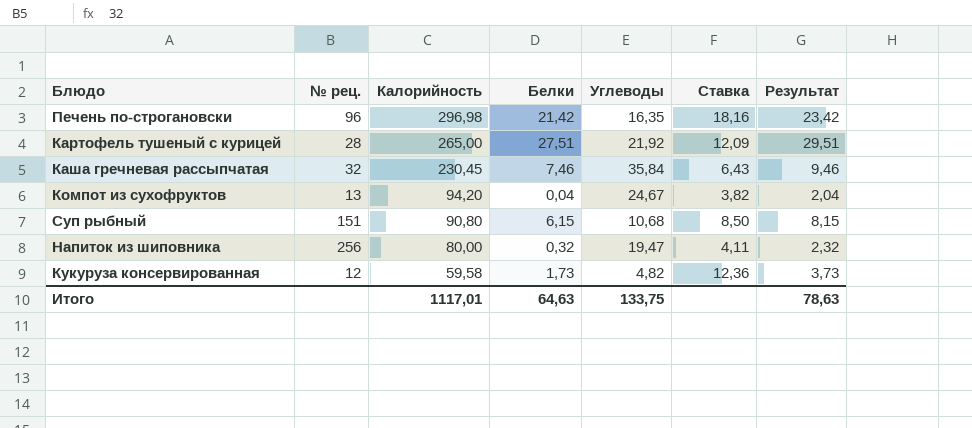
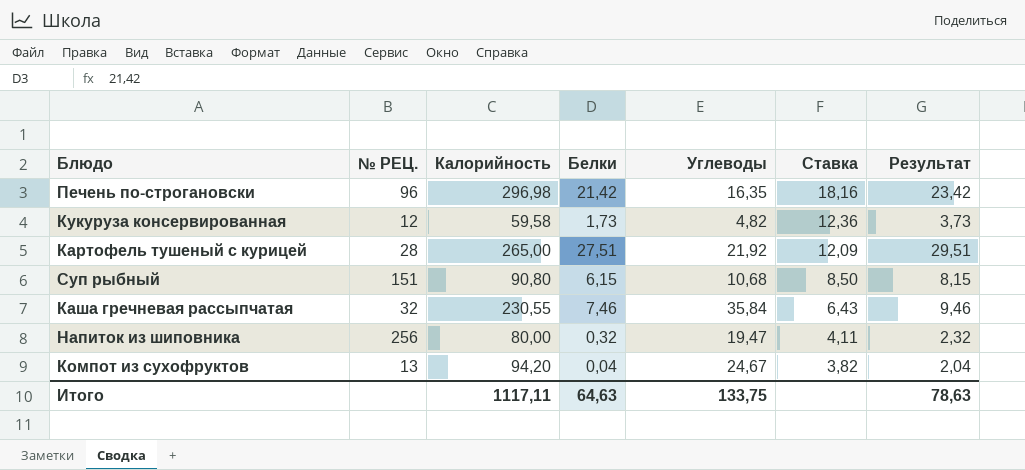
row order: Калорийность descending -> Ставка descending
column name: № рец. -> № РЕЦ.
Каша гречневая рассыпчатая | Калорийность: 230,45 -> 230,55
Итого | Калорийность: 1117,01 -> 1117,11

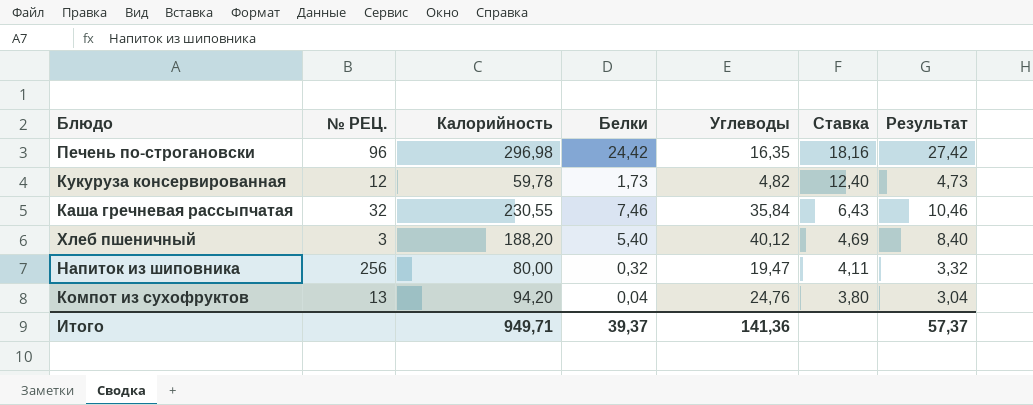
column Результат | formula: [Белки] + 2 -> [Белки] + 3
row Картофель тушеный с курицей: 28 | 265,00 | 27,51 | 21,92 | 12,09 | 29,51 -> none
row Суп рыбный: 151 | 90,80 | 6,15 | 10,68 | 8,50 | 8,15 -> none
Печень по-строгановски | Белки: 21,42 -> 24,42
Кукуруза консервированная | Калорийность: 59,58 -> 59,78
Кукуруза консервированная | Ставка: 12,36 -> 12,40
row Хлеб пшеничный: none -> 3 | 188,20 | 5,40 | 40,12 | 4,69 | 8,40
Компот из сухофруктов | Углеводы: 24,67 -> 24,76
Компот из сухофруктов | Ставка: 3,82 -> 3,80
Итого | Калорийность: 1117,11 -> 949,71
Итого | Белки: 64,63 -> 39,37
Итого | Углеводы: 133,75 -> 141,36
Итого | Результат: 78,63 -> 57,37

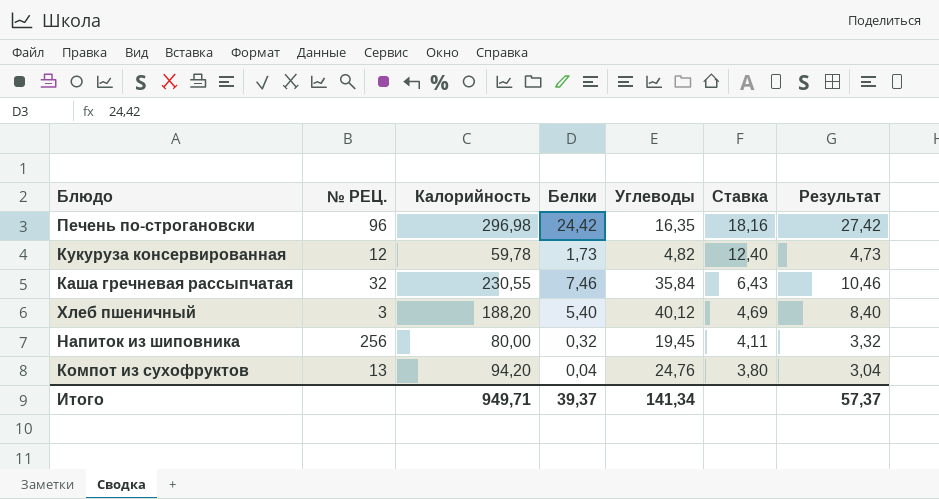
Напиток из шиповника | Углеводы: 19,47 -> 19,45
Итого | Углеводы: 141,36 -> 141,34

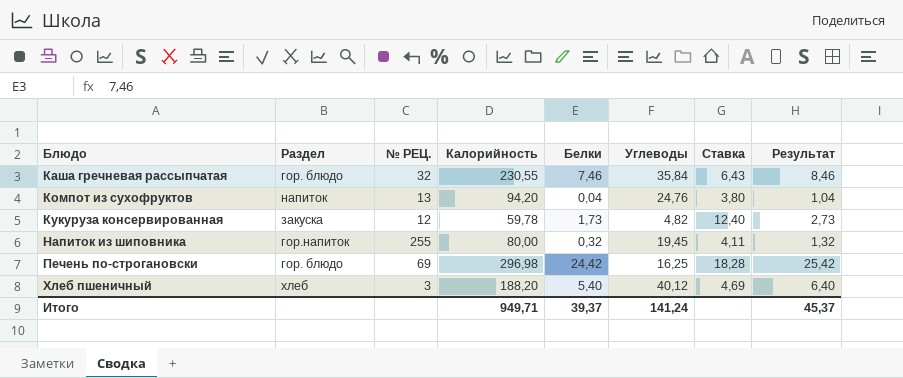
row order: Ставка descending -> Блюдо ascending
column Раздел | position: none -> 2
column Результат | formula: [Белки] + 3 -> [Белки] + 1
Напиток из шиповника | № РЕЦ.: 256 -> 255
Печень по-строгановски | № РЕЦ.: 96 -> 69
Печень по-строгановски | Углеводы: 16,35 -> 16,25
Печень по-строгановски | Ставка: 18,16 -> 18,28
Итого | Углеводы: 141,34 -> 141,24
Итого | Результат: 57,37 -> 45,37

